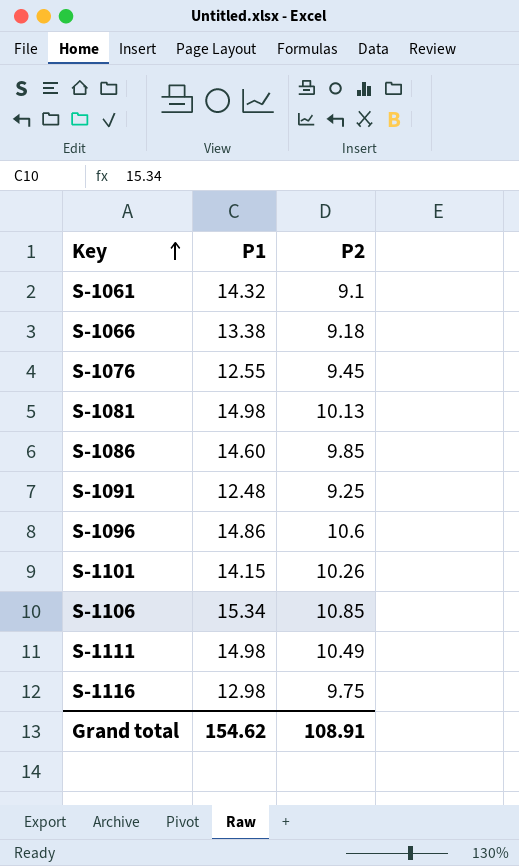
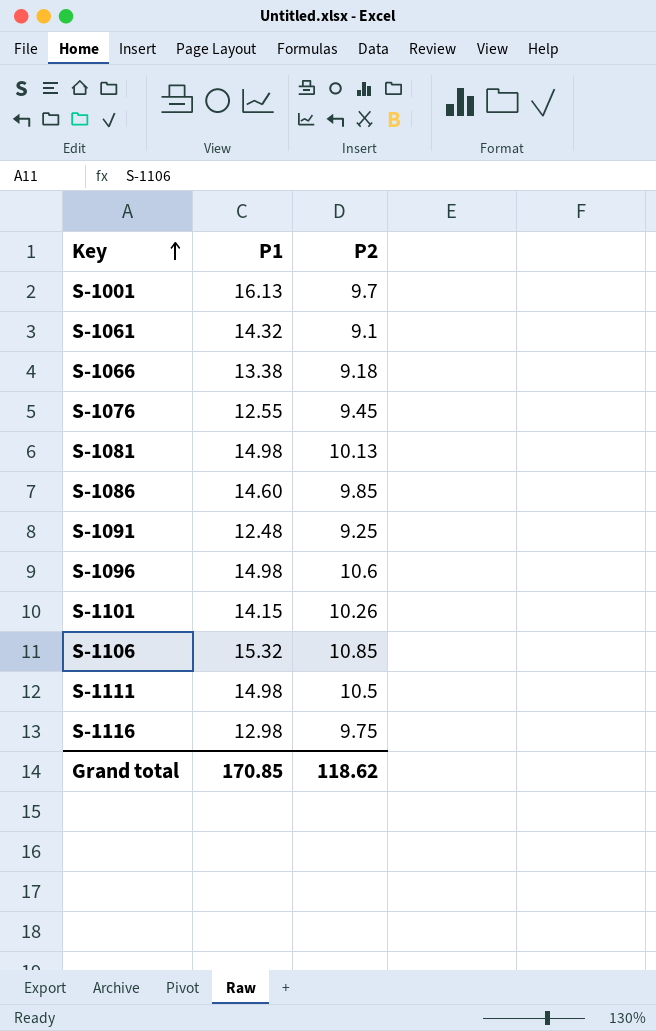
row S-1001: none -> 16.13 | 9.7
S-1096 | P1: 14.86 -> 14.98
S-1106 | P1: 15.34 -> 15.32
S-1111 | P2: 10.49 -> 10.5
Grand total | P1: 154.62 -> 170.85
Grand total | P2: 108.91 -> 118.62

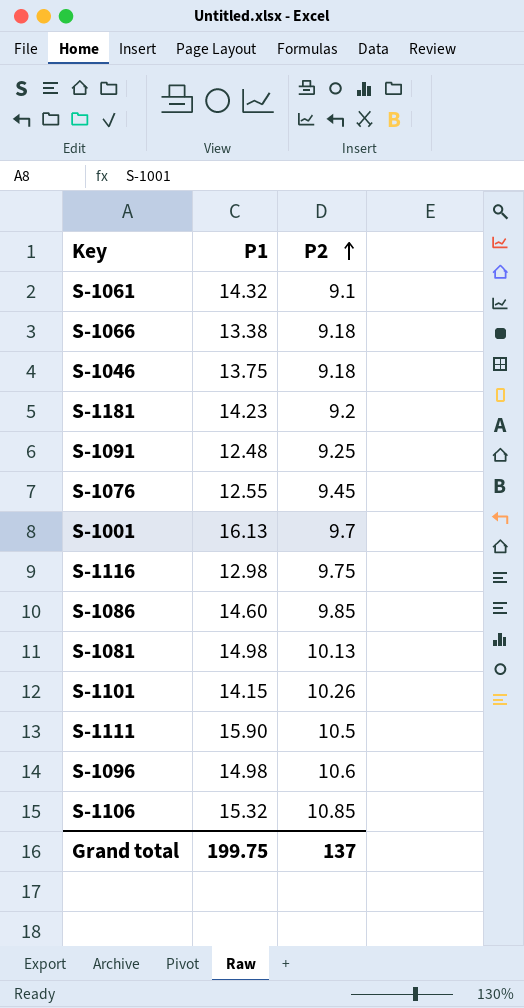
row order: Key ascending -> P2 ascending
row S-1046: none -> 13.75 | 9.18
row S-1181: none -> 14.23 | 9.2
S-1111 | P1: 14.98 -> 15.90
Grand total | P1: 170.85 -> 199.75
Grand total | P2: 118.62 -> 137

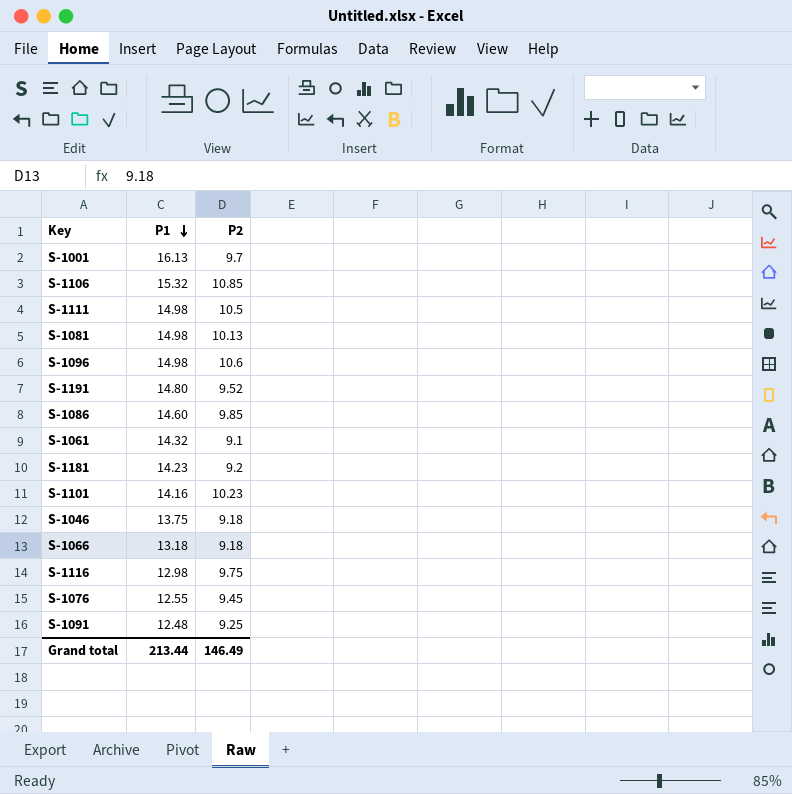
row order: P2 ascending -> P1 descending
S-1111 | P1: 15.90 -> 14.98
row S-1191: none -> 14.80 | 9.52
S-1101 | P1: 14.15 -> 14.16
S-1101 | P2: 10.26 -> 10.23
S-1066 | P1: 13.38 -> 13.18
Grand total | P1: 199.75 -> 213.44
Grand total | P2: 137 -> 146.49

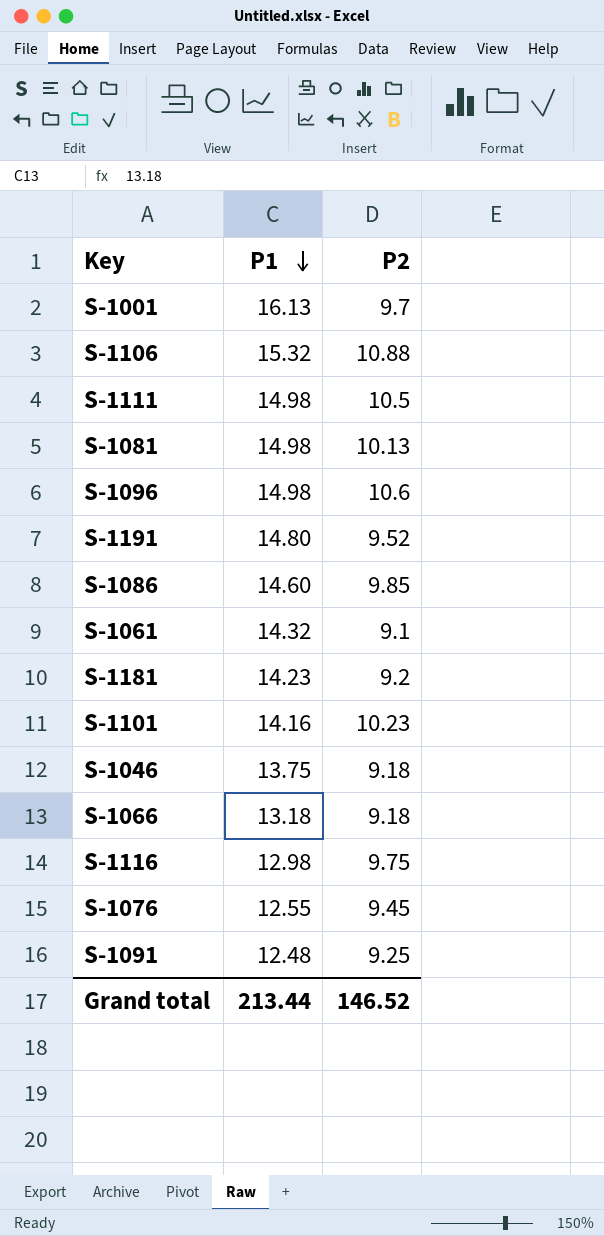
S-1106 | P2: 10.85 -> 10.88
Grand total | P2: 146.49 -> 146.52

